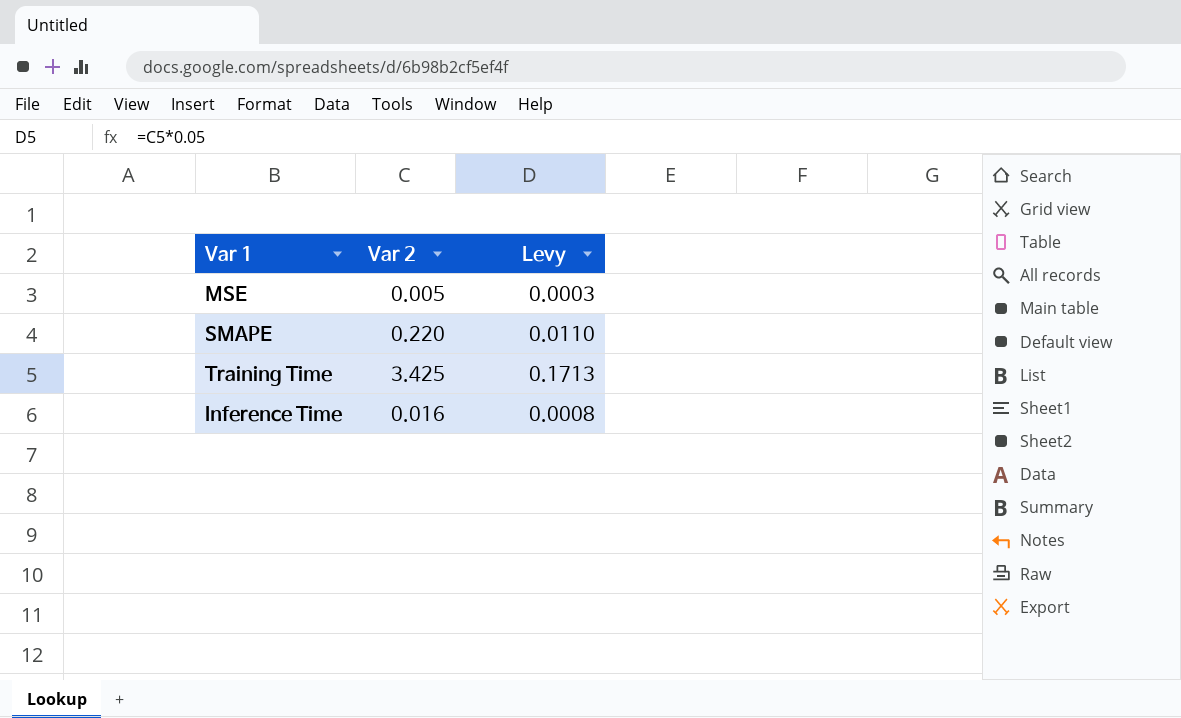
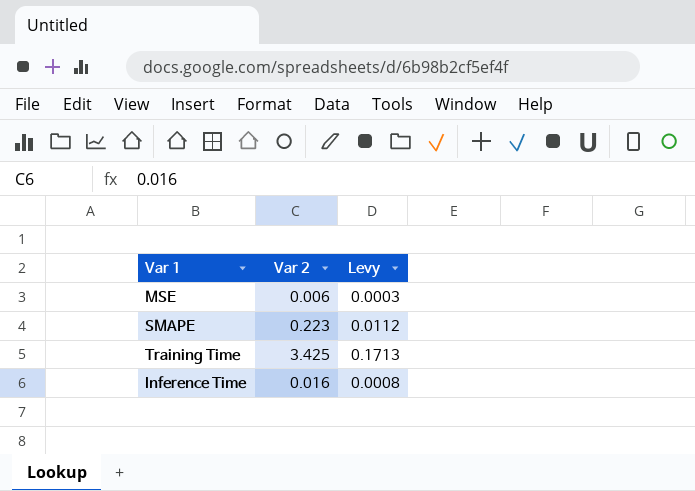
MSE | Var 2: 0.005 -> 0.006
SMAPE | Var 2: 0.220 -> 0.223
SMAPE | Levy: 0.0110 -> 0.0112

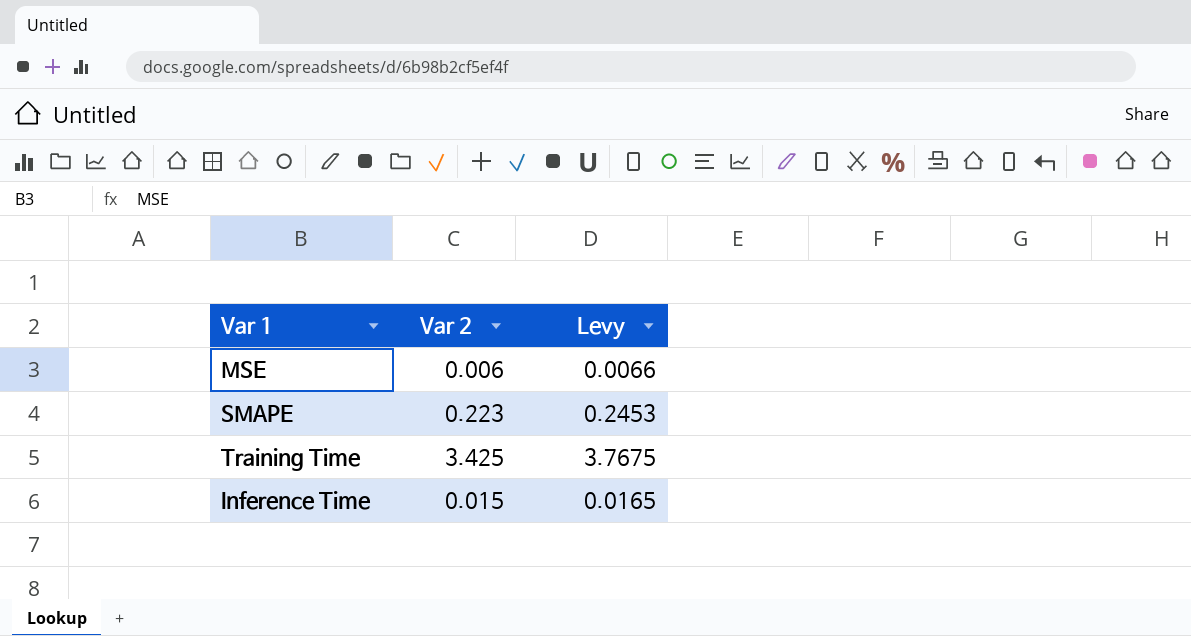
column Levy | formula: [Var 2] * 0.05 -> [Var 2] * 1.1
Inference Time | Var 2: 0.016 -> 0.015

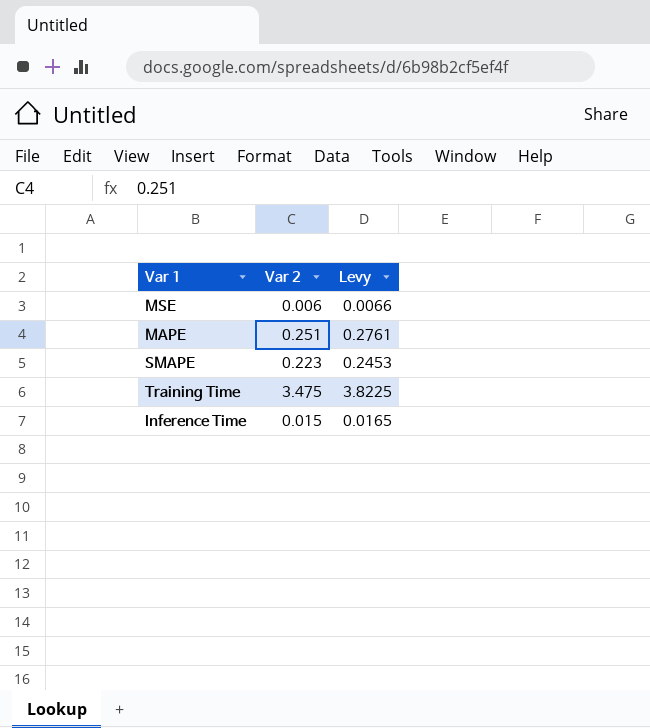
row MAPE: none -> 0.251 | 0.2761
Training Time | Var 2: 3.425 -> 3.475
Training Time | Levy: 3.7675 -> 3.8225

